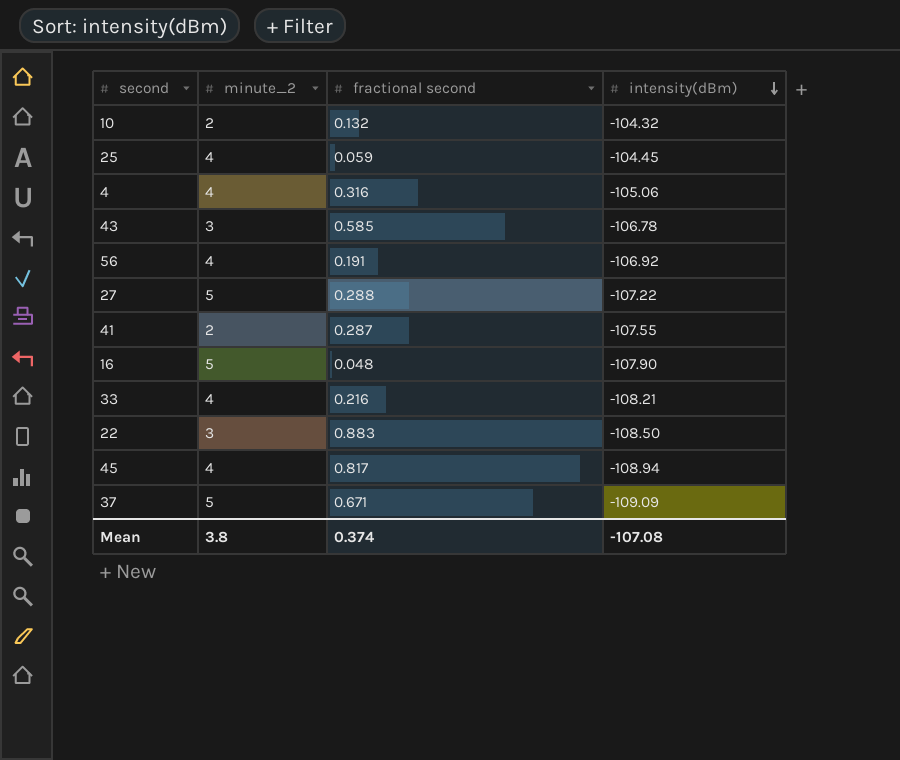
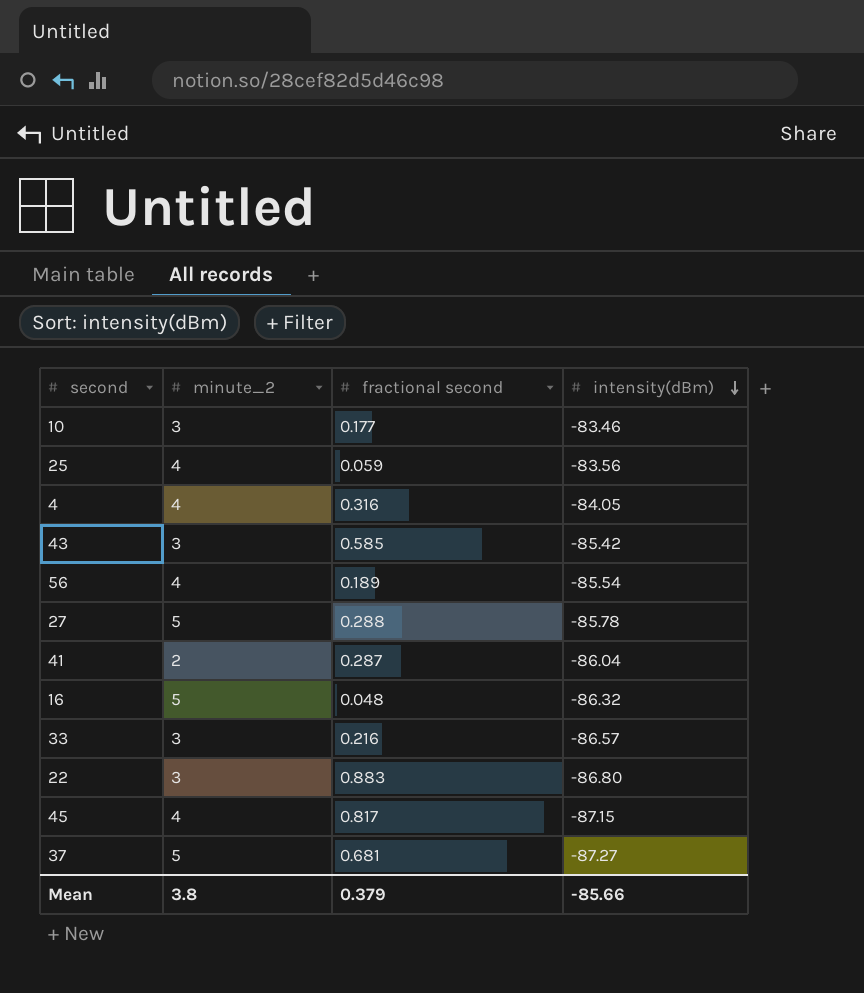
10 | minute_2: 2 -> 3
10 | fractional second: 0.132 -> 0.177
10 | intensity(dBm): -104.32 -> -83.46
25 | intensity(dBm): -104.45 -> -83.56
4 | intensity(dBm): -105.06 -> -84.05
43 | intensity(dBm): -106.78 -> -85.42
56 | fractional second: 0.191 -> 0.189
56 | intensity(dBm): -106.92 -> -85.54
27 | intensity(dBm): -107.22 -> -85.78
41 | intensity(dBm): -107.55 -> -86.04
16 | intensity(dBm): -107.90 -> -86.32
33 | minute_2: 4 -> 3
33 | intensity(dBm): -108.21 -> -86.57
22 | intensity(dBm): -108.50 -> -86.80
45 | intensity(dBm): -108.94 -> -87.15
37 | fractional second: 0.671 -> 0.681
37 | intensity(dBm): -109.09 -> -87.27
Mean | fractional second: 0.374 -> 0.379
Mean | intensity(dBm): -107.08 -> -85.66

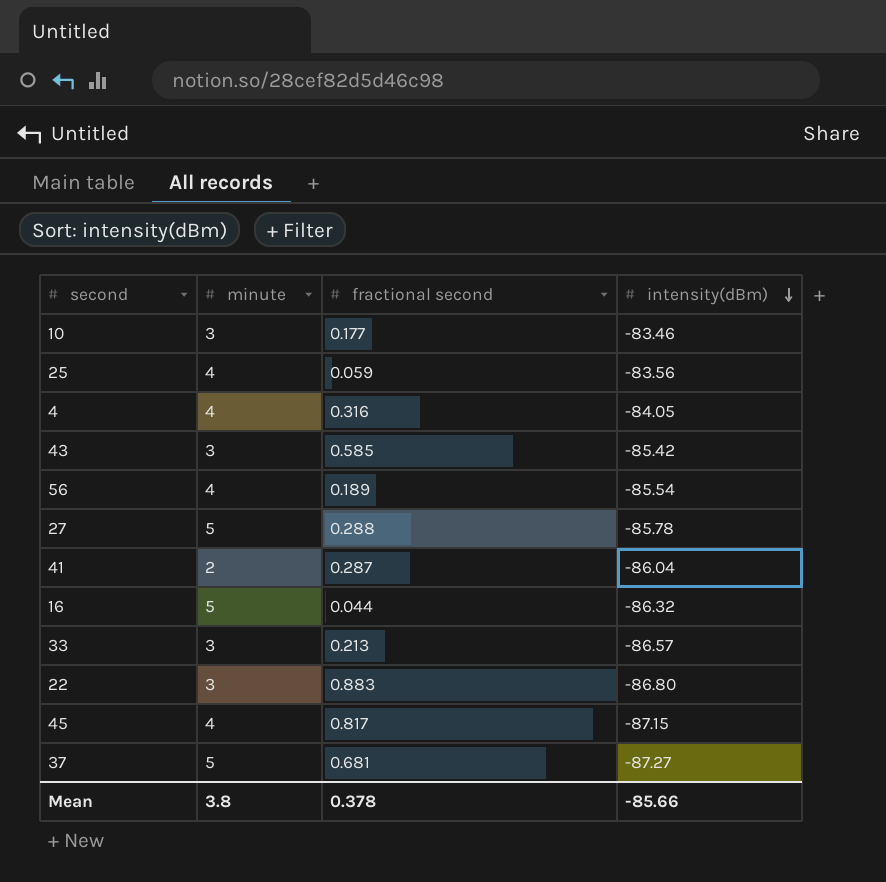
column name: minute_2 -> minute
16 | fractional second: 0.048 -> 0.044
33 | fractional second: 0.216 -> 0.213
Mean | fractional second: 0.379 -> 0.378

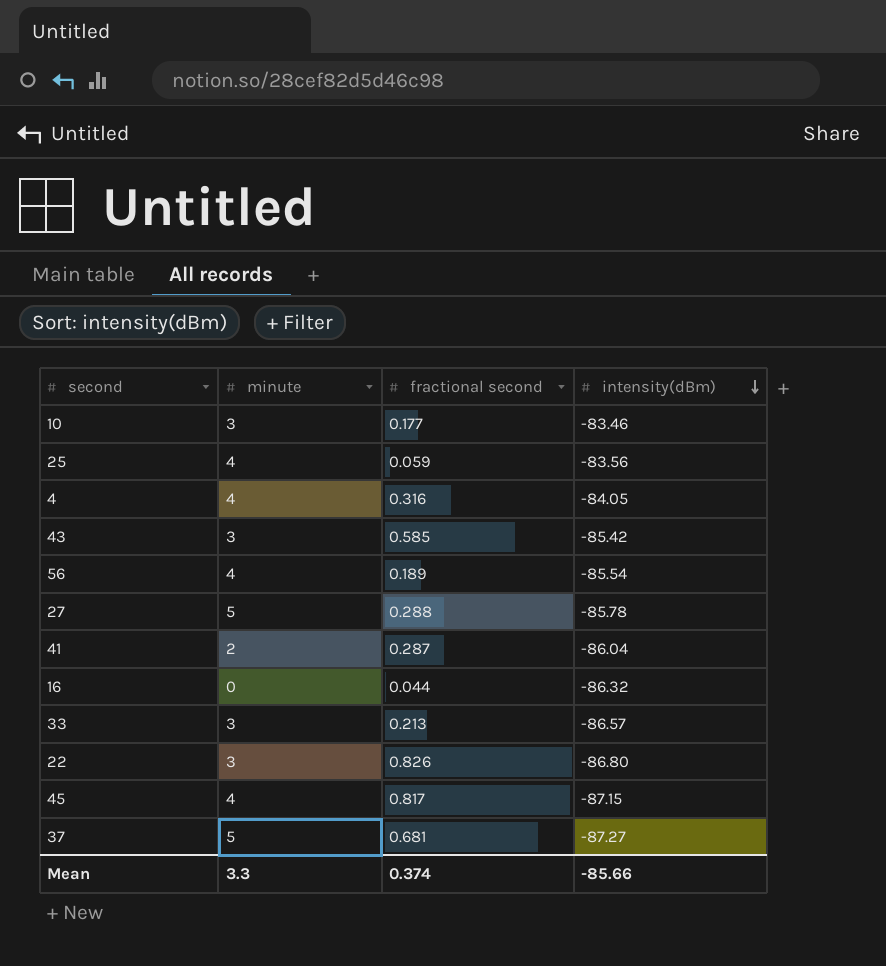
16 | minute: 5 -> 0
22 | fractional second: 0.883 -> 0.826
Mean | minute: 3.8 -> 3.3
Mean | fractional second: 0.378 -> 0.374

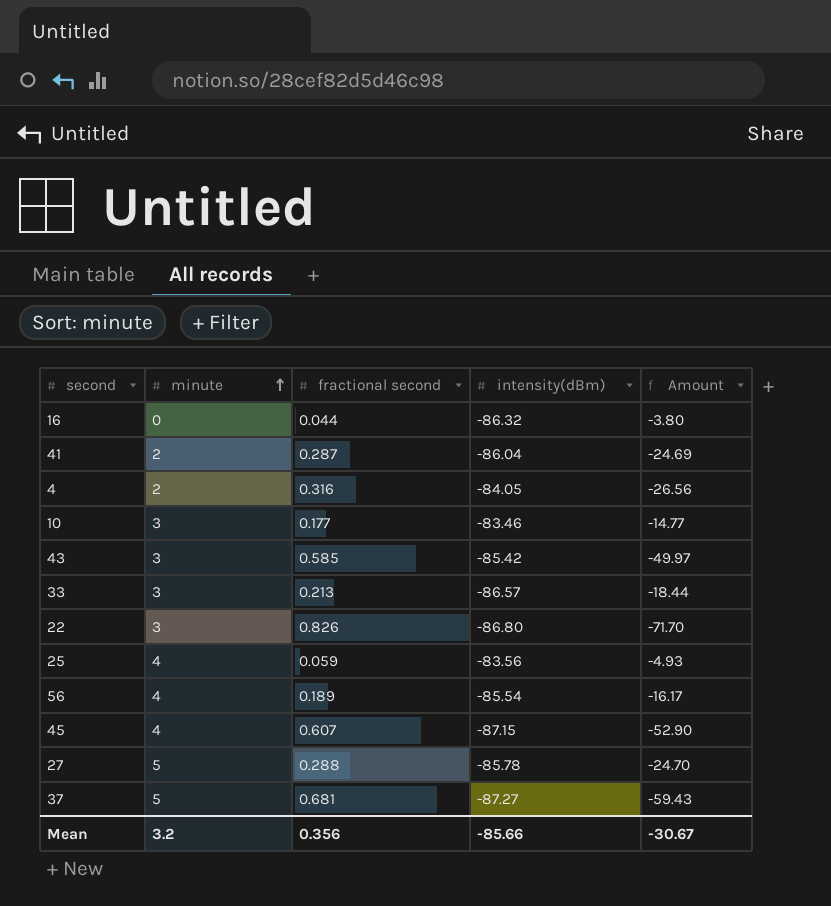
row order: intensity(dBm) descending -> minute ascending
column Amount | formula: none -> [fractional second] * [intensity(dBm)]
4 | minute: 4 -> 2
45 | fractional second: 0.817 -> 0.607
Mean | minute: 3.3 -> 3.2
Mean | fractional second: 0.374 -> 0.356

